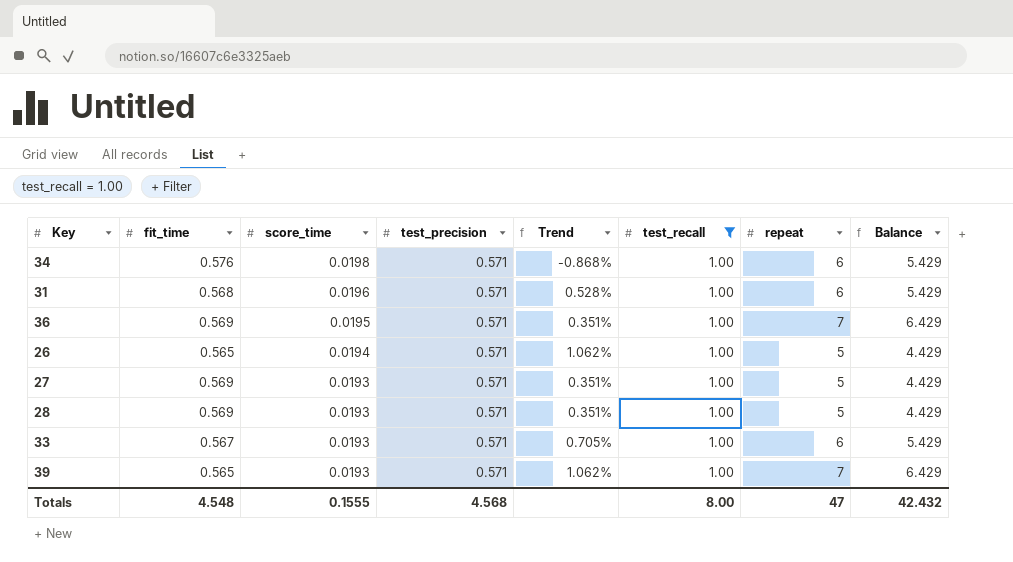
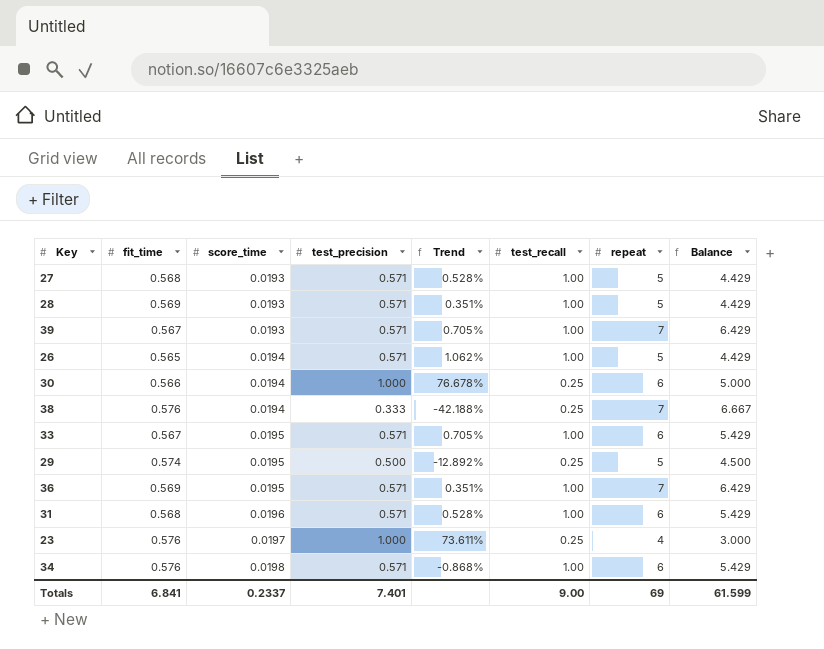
filter: test_recall = 1.00 -> none
row order: score_time descending -> score_time ascending
27 | fit_time: 0.569 -> 0.568
27 | Trend: 0.351% -> 0.528%
39 | fit_time: 0.565 -> 0.567
39 | Trend: 1.062% -> 0.705%
33 | score_time: 0.0193 -> 0.0195
Totals | fit_time: 4.548 -> 6.841
Totals | score_time: 0.1555 -> 0.2337
Totals | test_precision: 4.568 -> 7.401
Totals | test_recall: 8.00 -> 9.00
Totals | repeat: 47 -> 69
Totals | Balance: 42.432 -> 61.599

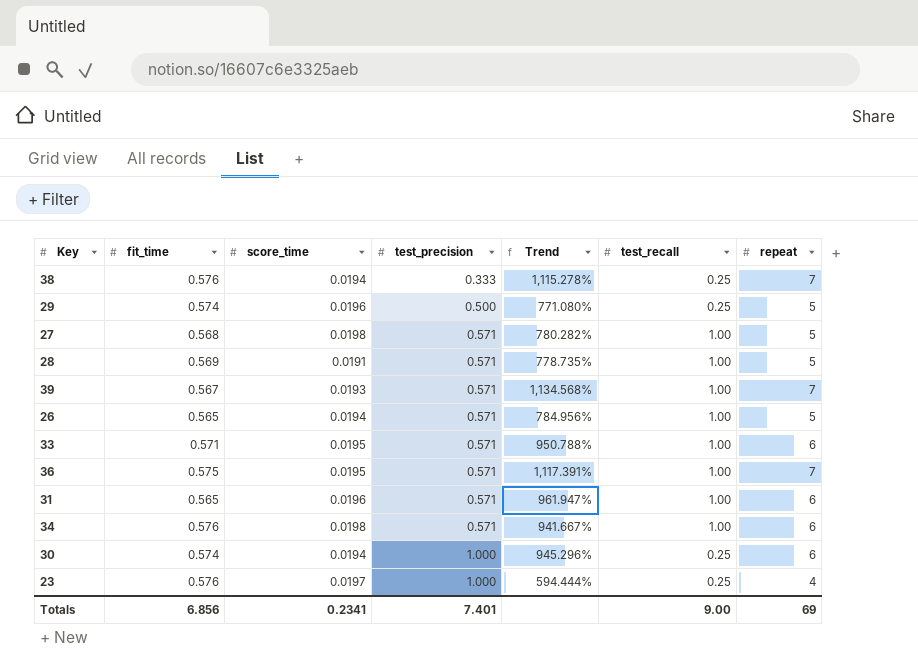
row order: score_time ascending -> test_precision ascending
column Balance | formula: [repeat] - [test_precision] -> none
column Trend | formula: ([test_precision] - [fit_time]) / [fit_time] -> ([repeat] - [fit_time]) / [fit_time]
29 | score_time: 0.0195 -> 0.0196
27 | score_time: 0.0193 -> 0.0198
28 | score_time: 0.0193 -> 0.0191
33 | fit_time: 0.567 -> 0.571
36 | fit_time: 0.569 -> 0.575
31 | fit_time: 0.568 -> 0.565
30 | fit_time: 0.566 -> 0.574
Totals | fit_time: 6.841 -> 6.856
Totals | score_time: 0.2337 -> 0.2341

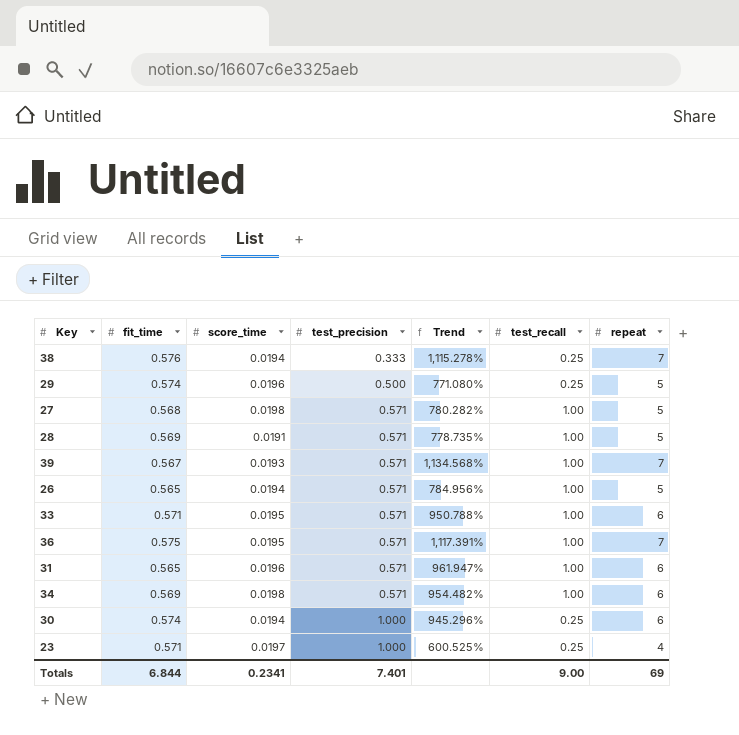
34 | fit_time: 0.576 -> 0.569
34 | Trend: 941.667% -> 954.482%
23 | fit_time: 0.576 -> 0.571
23 | Trend: 594.444% -> 600.525%
Totals | fit_time: 6.856 -> 6.844

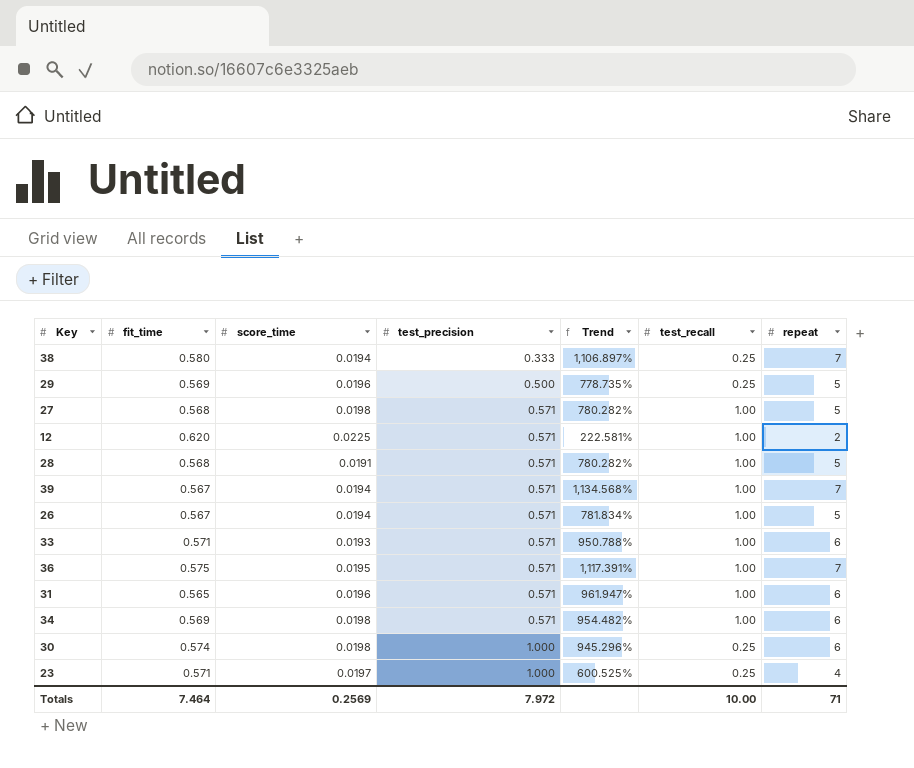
38 | fit_time: 0.576 -> 0.580
38 | Trend: 1,115.278% -> 1,106.897%
29 | fit_time: 0.574 -> 0.569
29 | Trend: 771.080% -> 778.735%
row 12: none -> 0.620 | 0.0225 | 0.571 | 222.581% | 1.00 | 2
28 | fit_time: 0.569 -> 0.568
28 | Trend: 778.735% -> 780.282%
39 | score_time: 0.0193 -> 0.0194
26 | fit_time: 0.565 -> 0.567
26 | Trend: 784.956% -> 781.834%
33 | score_time: 0.0195 -> 0.0193
30 | score_time: 0.0194 -> 0.0198
Totals | fit_time: 6.844 -> 7.464
Totals | score_time: 0.2341 -> 0.2569
Totals | test_precision: 7.401 -> 7.972
Totals | test_recall: 9.00 -> 10.00
Totals | repeat: 69 -> 71

